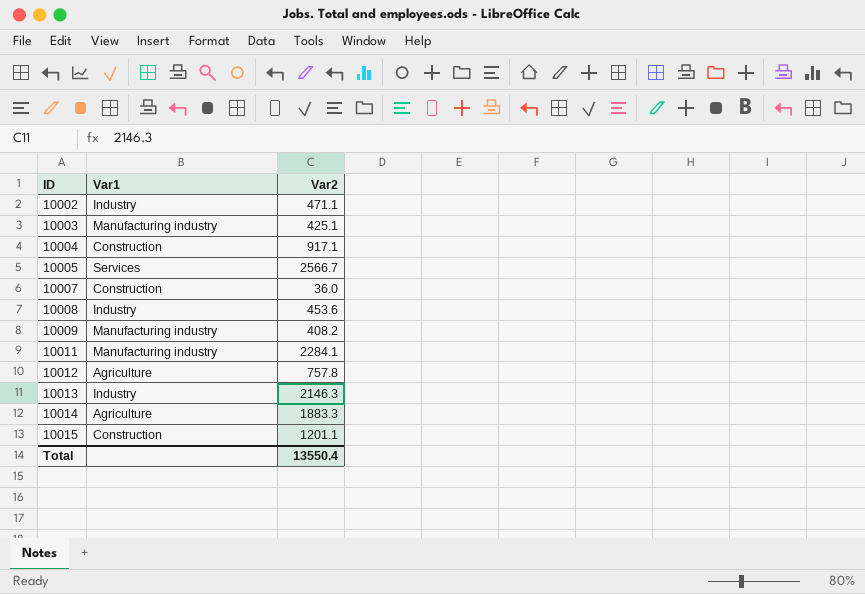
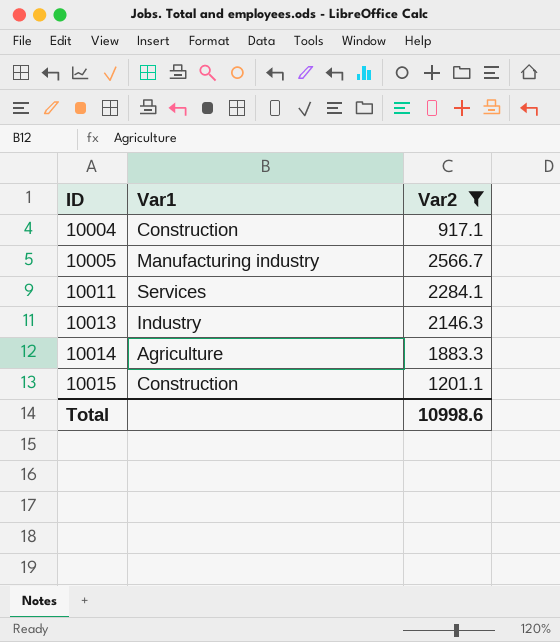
filter: none -> Var2 >= 917.1
10005 | Var1: Services -> Manufacturing industry
10011 | Var1: Manufacturing industry -> Services
Total | Var2: 13550.4 -> 10998.6

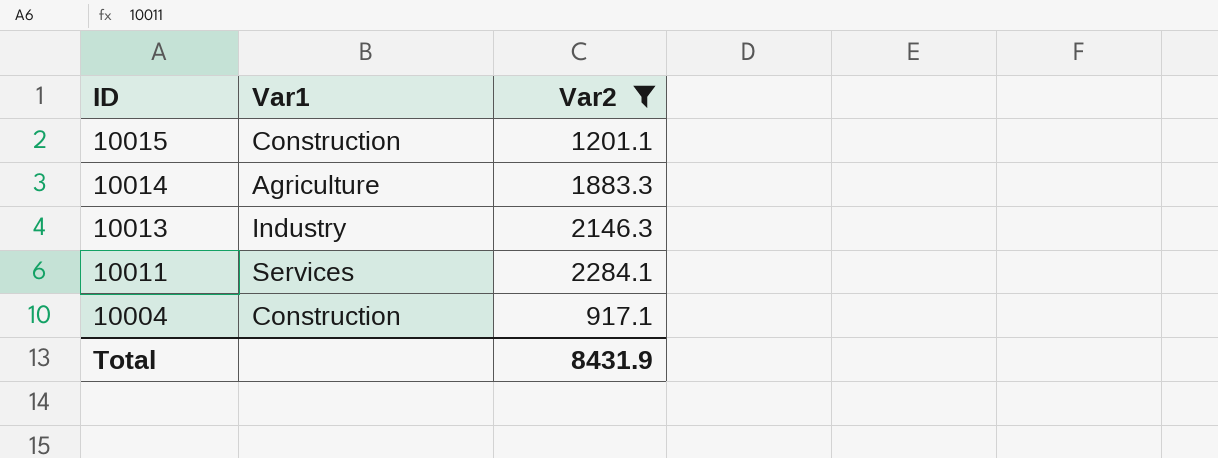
row order: ID ascending -> ID descending
row 10005: Manufacturing industry | 2566.7 -> none
Total | Var2: 10998.6 -> 8431.9

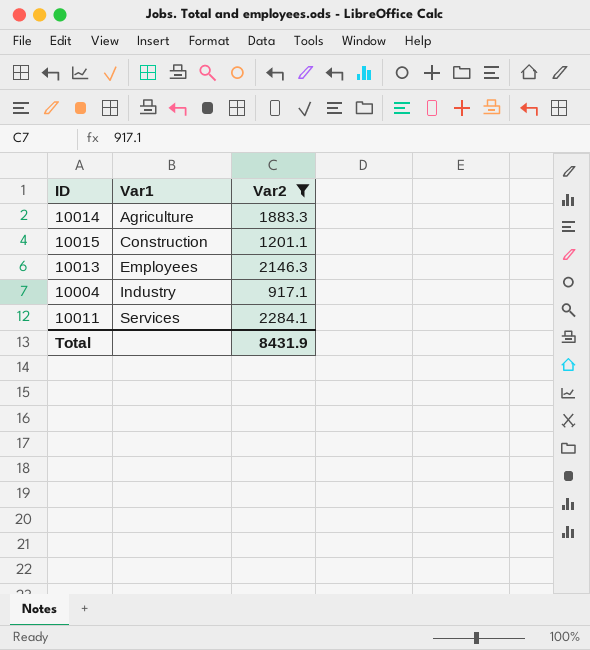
row order: ID descending -> Var1 ascending
10013 | Var1: Industry -> Employees
10004 | Var1: Construction -> Industry

